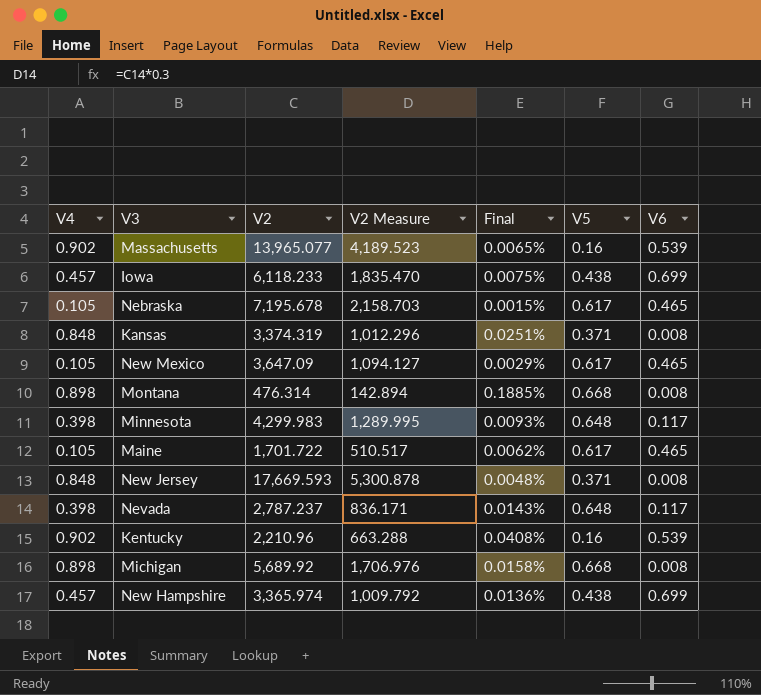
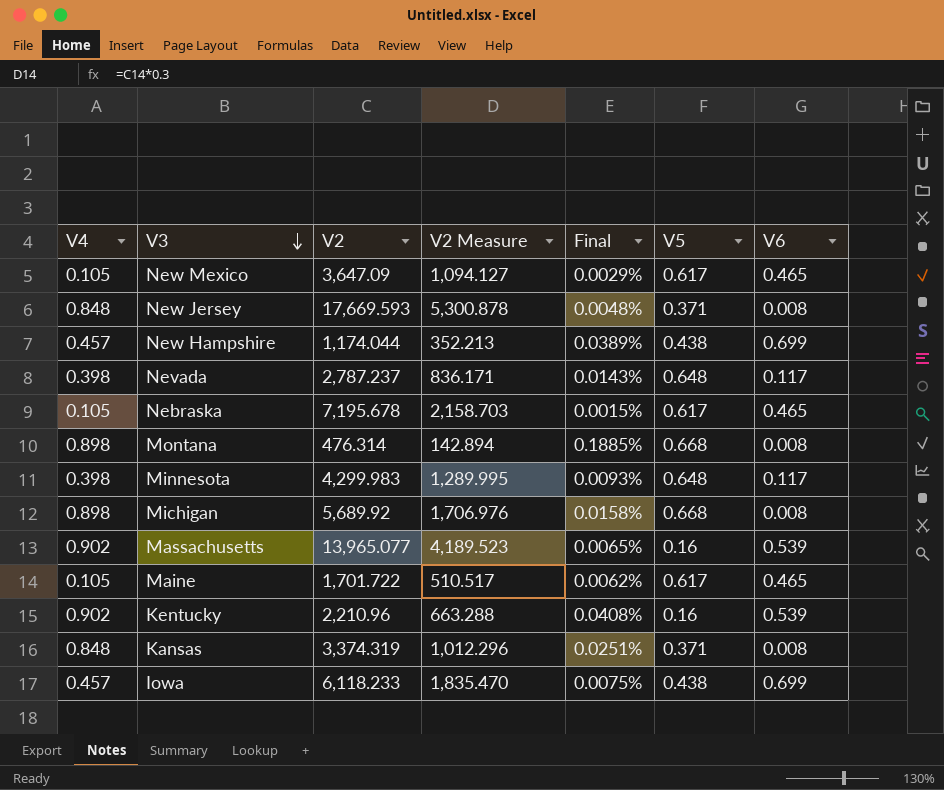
row order: none -> V3 descending
New Hampshire | V2: 3,365.974 -> 1,174.044
New Hampshire | V2 Measure: 1,009.792 -> 352.213
New Hampshire | Final: 0.0136% -> 0.0389%

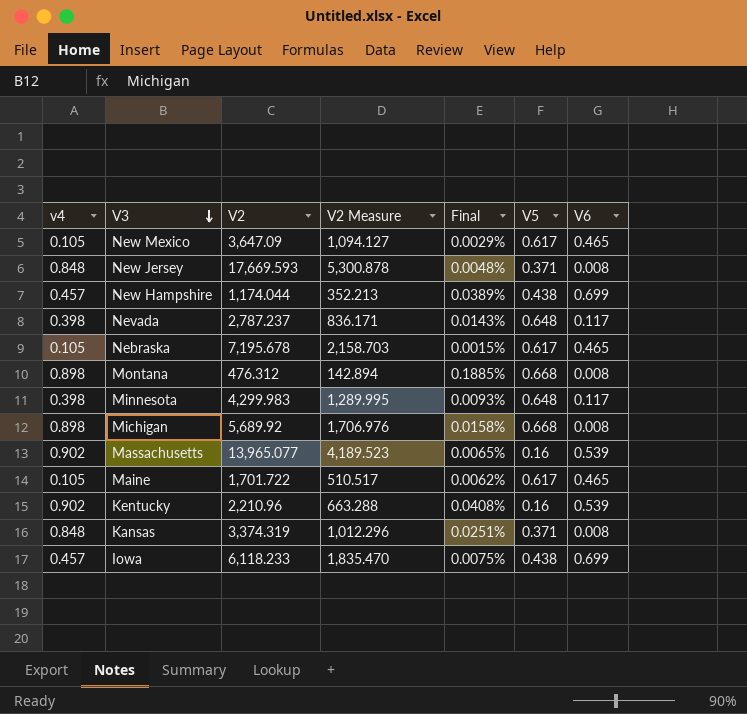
column name: V4 -> v4
Montana | V2: 476.314 -> 476.312

